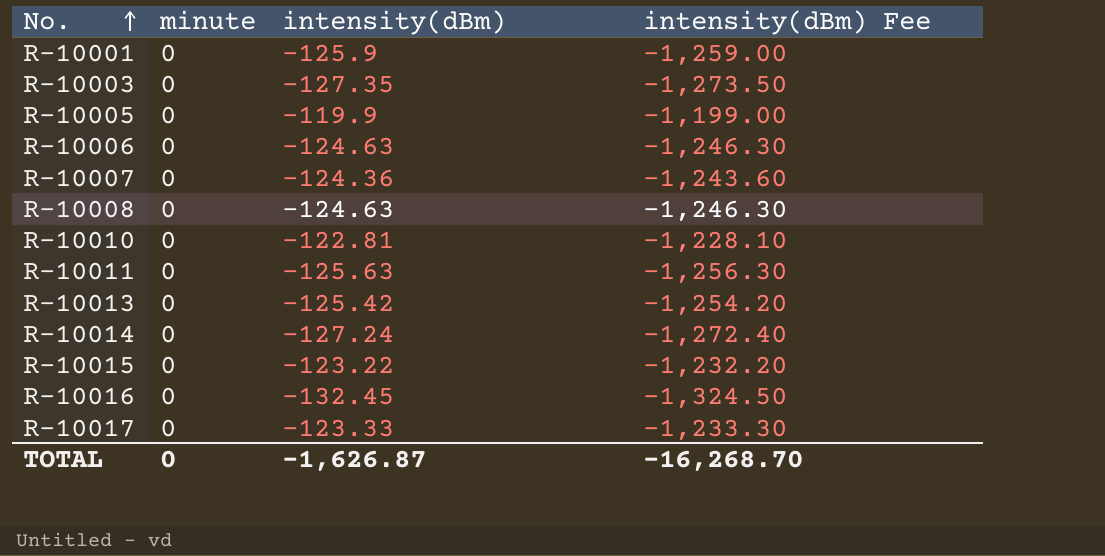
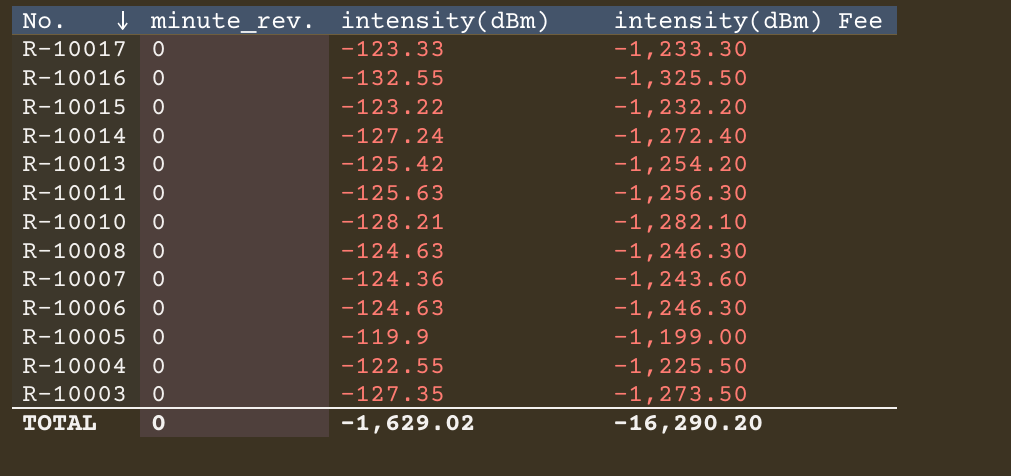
row order: No. ascending -> No. descending
column name: minute -> minute_rev.
row R-10001: 0 | -125.9 | -1,259.00 -> none
R-10016 | intensity(dBm): -132.45 -> -132.55
R-10016 | intensity(dBm) Fee: -1,324.50 -> -1,325.50
R-10010 | intensity(dBm): -122.81 -> -128.21
R-10010 | intensity(dBm) Fee: -1,228.10 -> -1,282.10
row R-10004: none -> 0 | -122.55 | -1,225.50
TOTAL | intensity(dBm): -1,626.87 -> -1,629.02
TOTAL | intensity(dBm) Fee: -16,268.70 -> -16,290.20

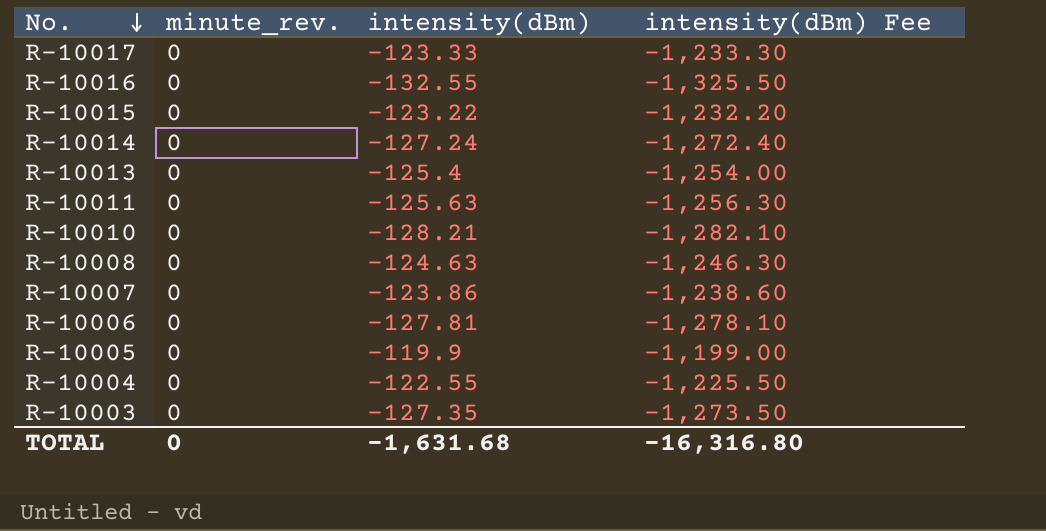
R-10013 | intensity(dBm): -125.42 -> -125.4
R-10013 | intensity(dBm) Fee: -1,254.20 -> -1,254.00
R-10007 | intensity(dBm): -124.36 -> -123.86
R-10007 | intensity(dBm) Fee: -1,243.60 -> -1,238.60
R-10006 | intensity(dBm): -124.63 -> -127.81
R-10006 | intensity(dBm) Fee: -1,246.30 -> -1,278.10
TOTAL | intensity(dBm): -1,629.02 -> -1,631.68
TOTAL | intensity(dBm) Fee: -16,290.20 -> -16,316.80

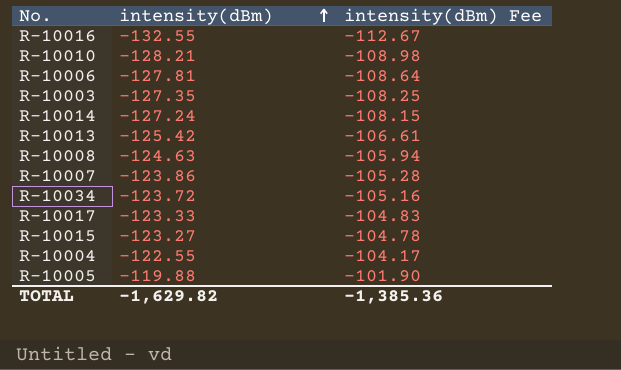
row order: No. descending -> intensity(dBm) ascending
column minute_rev. | position: 2 -> none
column intensity(dBm) Fee | formula: [intensity(dBm)] * 10 -> [intensity(dBm)] * 0.85
row R-10011: 0 | -125.63 | -1,256.30 -> none
R-10013 | intensity(dBm): -125.4 -> -125.42
row R-10034: none -> -123.72 | -105.16
R-10015 | intensity(dBm): -123.22 -> -123.27
R-10005 | intensity(dBm): -119.9 -> -119.88
TOTAL | intensity(dBm): -1,631.68 -> -1,629.82
TOTAL | intensity(dBm) Fee: -16,316.80 -> -1,385.36

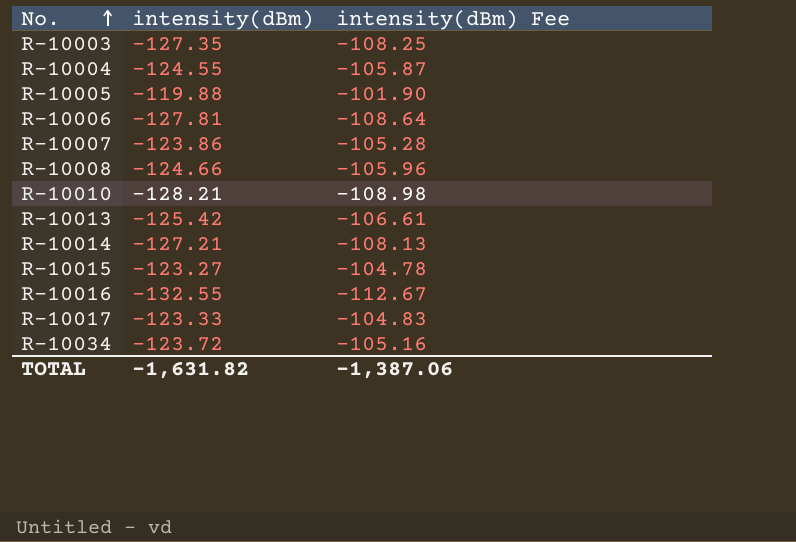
row order: intensity(dBm) ascending -> No. ascending
R-10004 | intensity(dBm): -122.55 -> -124.55
R-10004 | intensity(dBm) Fee: -104.17 -> -105.87
R-10008 | intensity(dBm): -124.63 -> -124.66
R-10008 | intensity(dBm) Fee: -105.94 -> -105.96
R-10014 | intensity(dBm): -127.24 -> -127.21
R-10014 | intensity(dBm) Fee: -108.15 -> -108.13
TOTAL | intensity(dBm): -1,629.82 -> -1,631.82
TOTAL | intensity(dBm) Fee: -1,385.36 -> -1,387.06

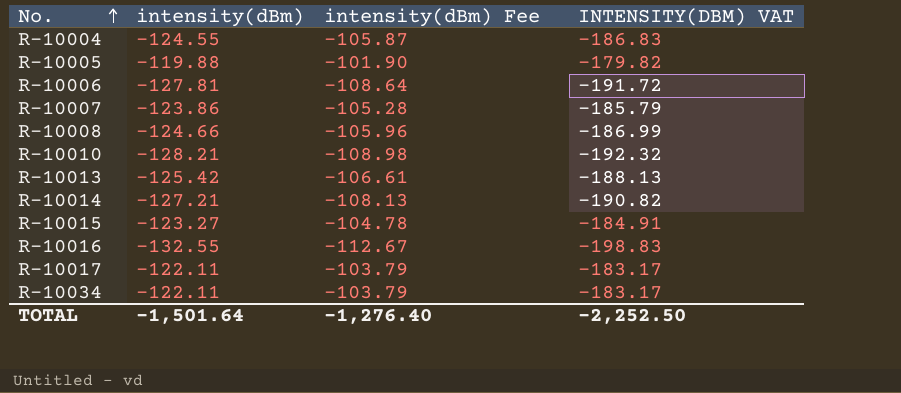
column INTENSITY(DBM) VAT | formula: none -> [intensity(dBm)] * 1.5
row R-10003: -127.35 | -108.25 -> none
R-10017 | intensity(dBm): -123.33 -> -122.11
R-10017 | intensity(dBm) Fee: -104.83 -> -103.79
R-10034 | intensity(dBm): -123.72 -> -122.11
R-10034 | intensity(dBm) Fee: -105.16 -> -103.79
TOTAL | intensity(dBm): -1,631.82 -> -1,501.64
TOTAL | intensity(dBm) Fee: -1,387.06 -> -1,276.40

